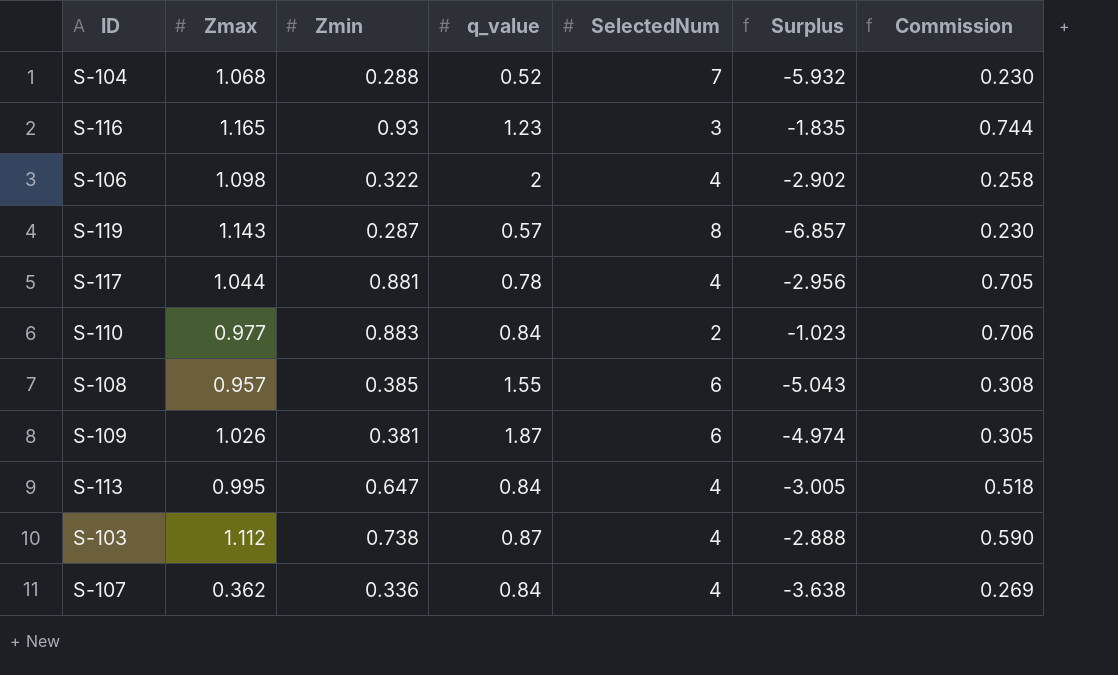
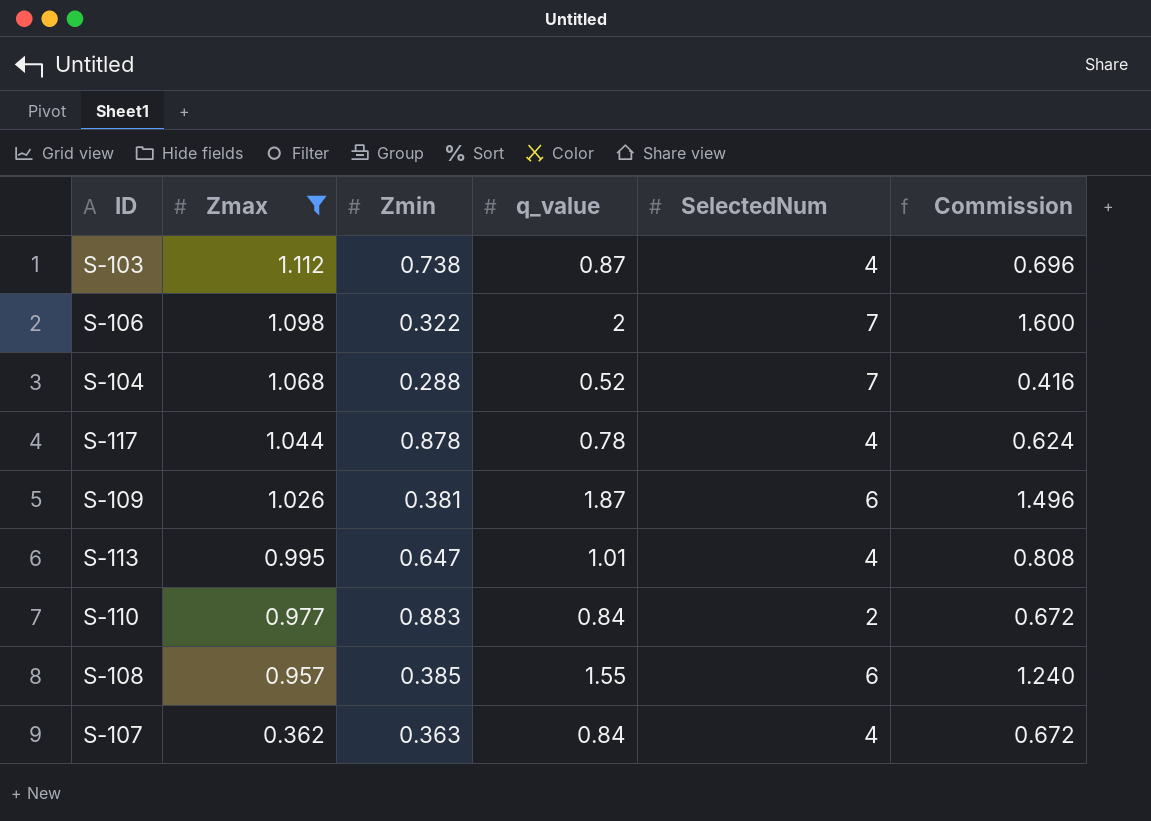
filter: none -> Zmax <= 1.112
row order: none -> Zmax descending
column Surplus | formula: [Zmax] - [SelectedNum] -> none
column Commission | formula: [Zmin] * 0.8 -> [q_value] * 0.8
S-106 | SelectedNum: 4 -> 7
S-117 | Zmin: 0.881 -> 0.878
S-113 | q_value: 0.84 -> 1.01
S-107 | Zmin: 0.336 -> 0.363

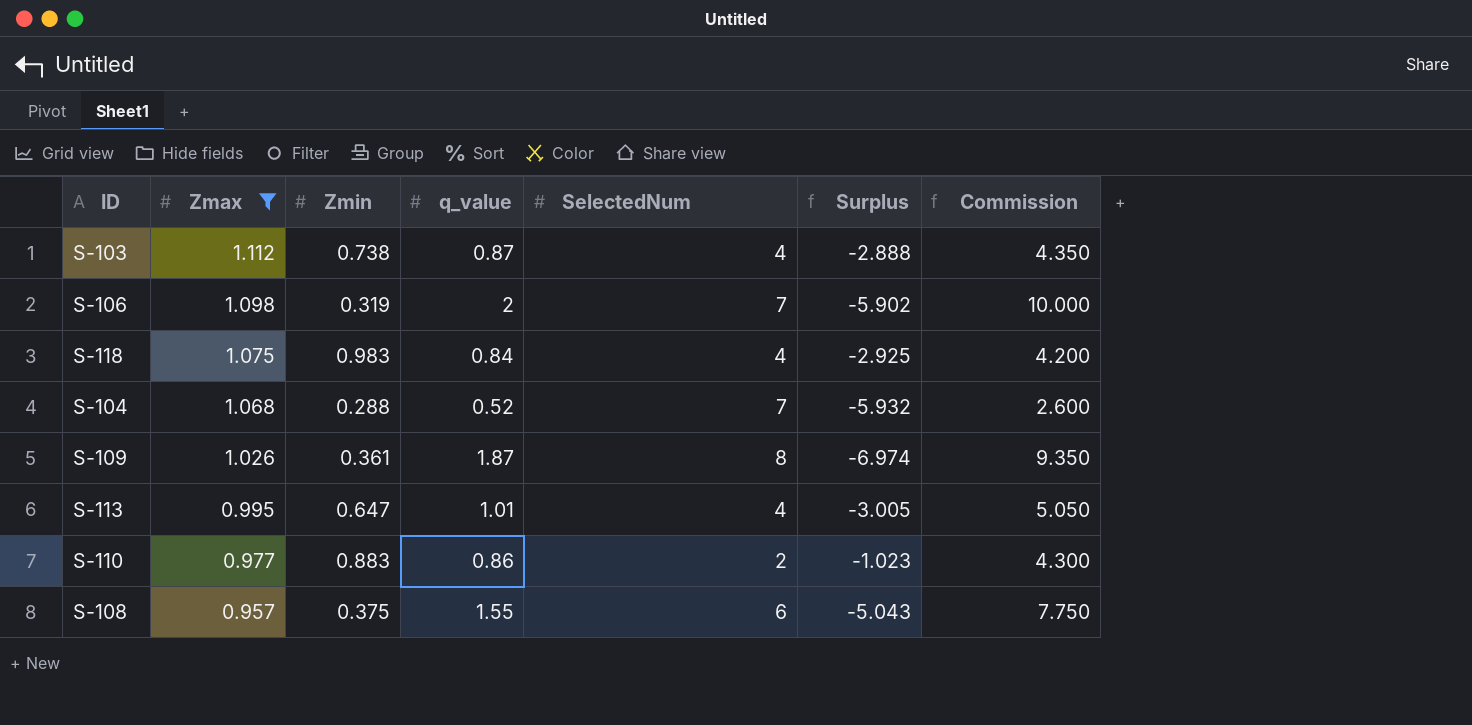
column Surplus | formula: none -> [Zmax] - [SelectedNum]
column Commission | formula: [q_value] * 0.8 -> [q_value] * 5
row S-117: 1.044 | 0.878 | 0.78 | 4 | 0.624 -> none
row S-107: 0.362 | 0.363 | 0.84 | 4 | 0.672 -> none
S-106 | Zmin: 0.322 -> 0.319
row S-118: none -> 1.075 | 0.983 | 0.84 | 4 | -2.925 | 4.200
S-109 | Zmin: 0.381 -> 0.361
S-109 | SelectedNum: 6 -> 8
S-110 | q_value: 0.84 -> 0.86
S-108 | Zmin: 0.385 -> 0.375

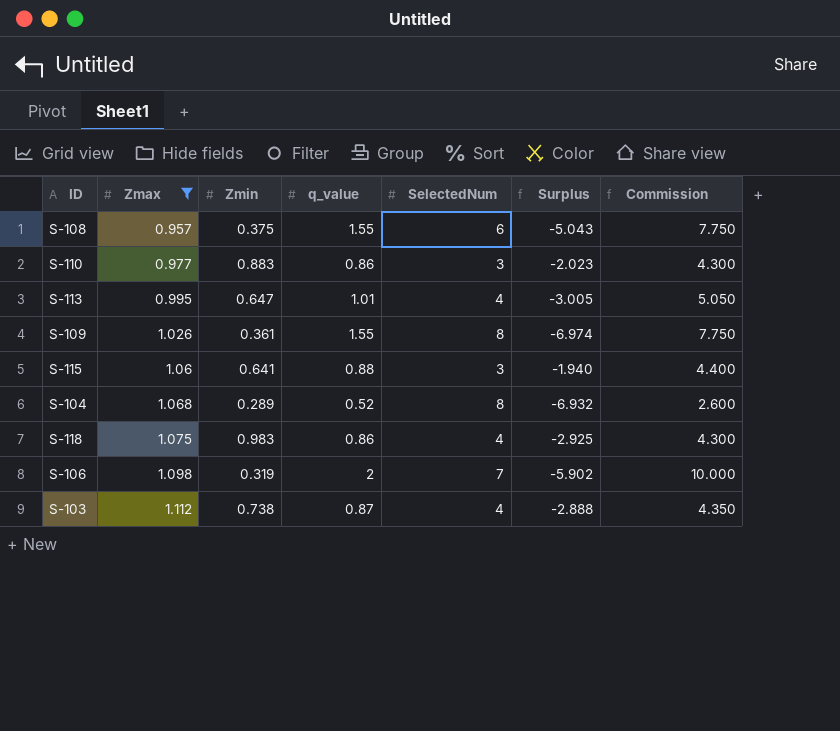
row order: Zmax descending -> Zmax ascending
S-110 | SelectedNum: 2 -> 3
S-110 | Surplus: -1.023 -> -2.023
S-109 | q_value: 1.87 -> 1.55
S-109 | Commission: 9.350 -> 7.750
row S-115: none -> 1.06 | 0.641 | 0.88 | 3 | -1.940 | 4.400
S-104 | Zmin: 0.288 -> 0.289
S-104 | SelectedNum: 7 -> 8
S-104 | Surplus: -5.932 -> -6.932
S-118 | q_value: 0.84 -> 0.86
S-118 | Commission: 4.200 -> 4.300

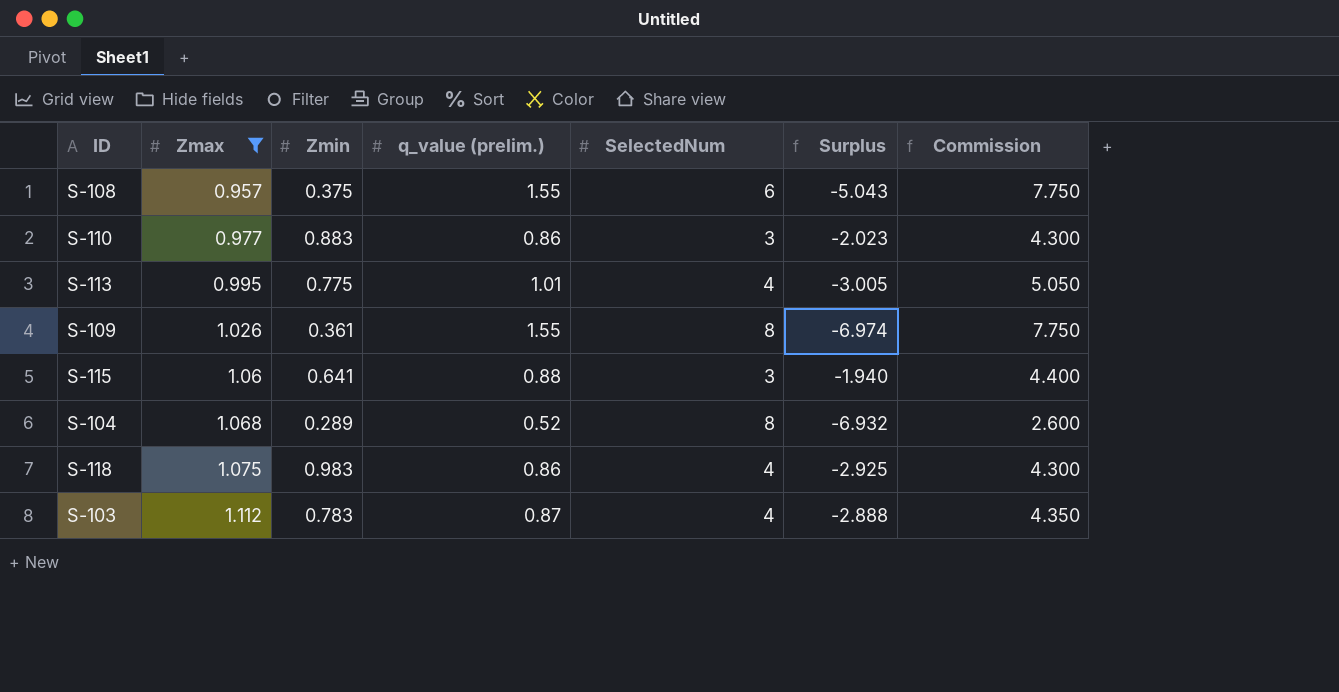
column name: q_value -> q_value (prelim.)
row S-106: 1.098 | 0.319 | 2 | 7 | -5.902 | 10.000 -> none
S-113 | Zmin: 0.647 -> 0.775
S-103 | Zmin: 0.738 -> 0.783

